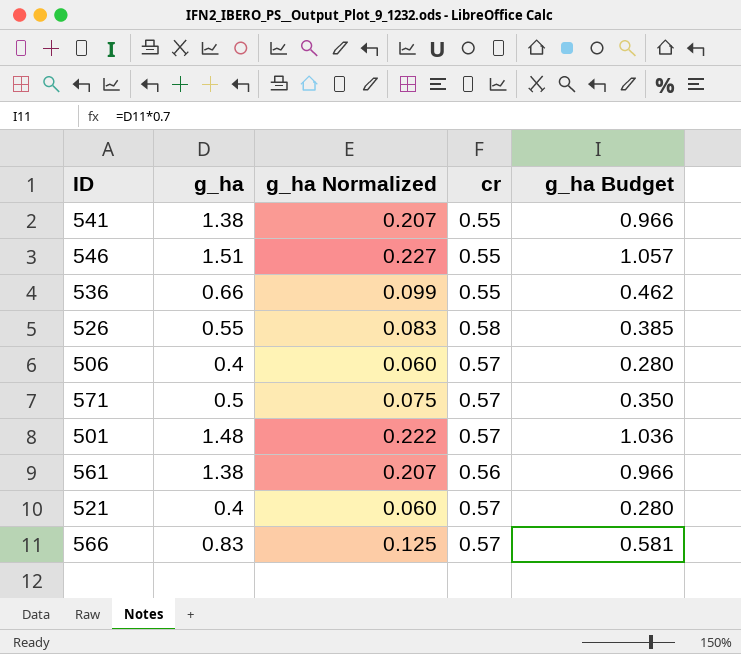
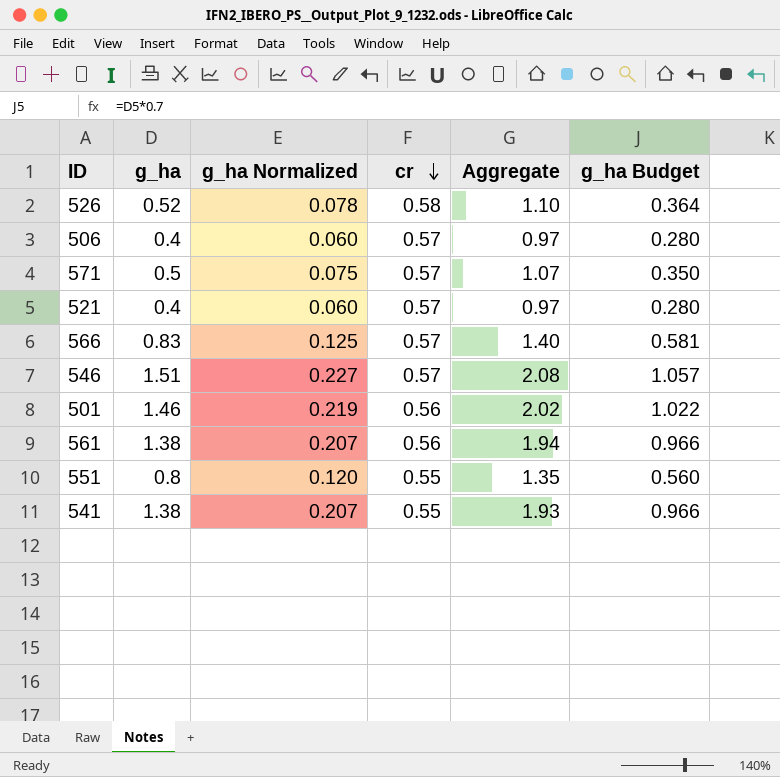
row order: none -> cr descending
column Aggregate | formula: none -> [g_ha] + [cr]
row 536: 0.66 | 0.099 | 0.55 | 0.462 -> none
526 | g_ha: 0.55 -> 0.52
526 | g_ha Normalized: 0.083 -> 0.078
526 | g_ha Budget: 0.385 -> 0.364
546 | cr: 0.55 -> 0.57
501 | g_ha: 1.48 -> 1.46
501 | g_ha Normalized: 0.222 -> 0.219
501 | cr: 0.57 -> 0.56
501 | g_ha Budget: 1.036 -> 1.022
row 551: none -> 0.8 | 0.120 | 0.55 | 1.35 | 0.560

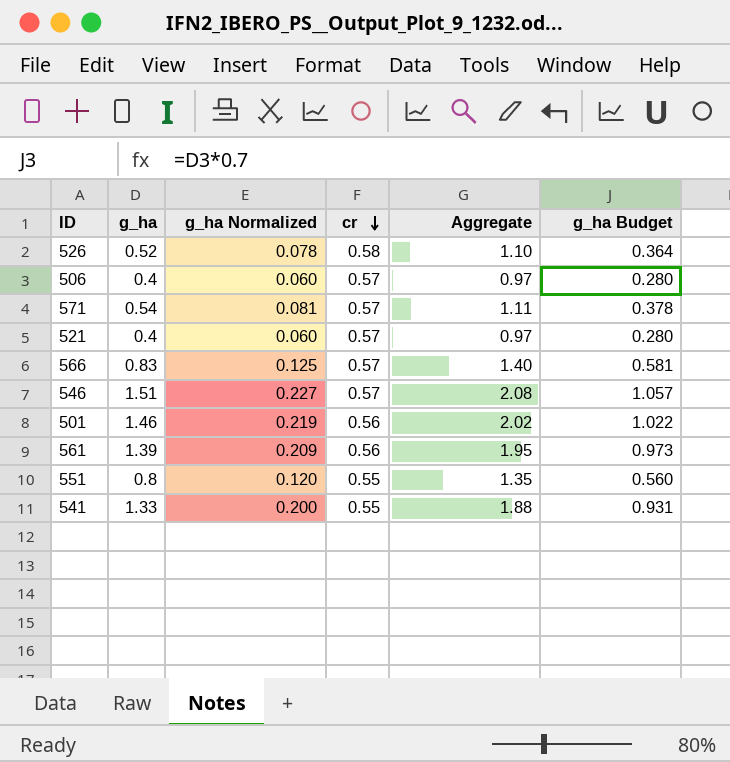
571 | g_ha: 0.5 -> 0.54
571 | g_ha Normalized: 0.075 -> 0.081
571 | Aggregate: 1.07 -> 1.11
571 | g_ha Budget: 0.350 -> 0.378
561 | g_ha: 1.38 -> 1.39
561 | g_ha Normalized: 0.207 -> 0.209
561 | Aggregate: 1.94 -> 1.95
561 | g_ha Budget: 0.966 -> 0.973
541 | g_ha: 1.38 -> 1.33
541 | g_ha Normalized: 0.207 -> 0.200
541 | Aggregate: 1.93 -> 1.88
541 | g_ha Budget: 0.966 -> 0.931

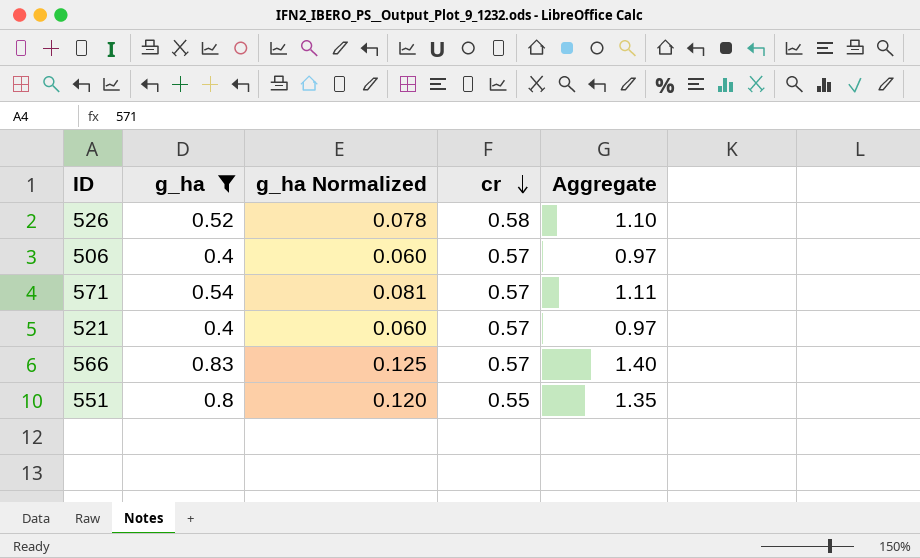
filter: none -> g_ha <= 0.83
column g_ha Budget | formula: [g_ha] * 0.7 -> none

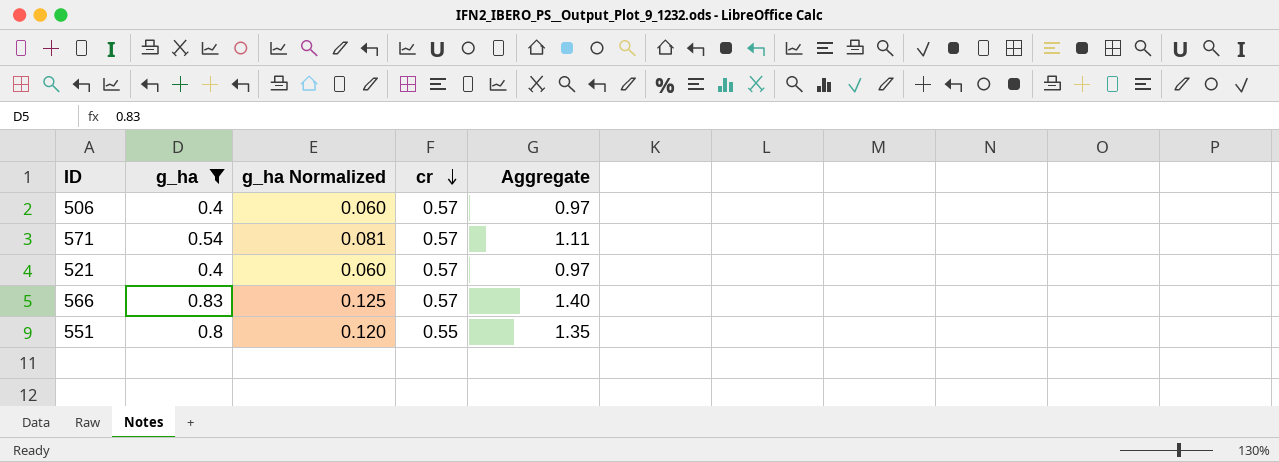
row 526: 0.52 | 0.078 | 0.58 | 1.10 -> none

